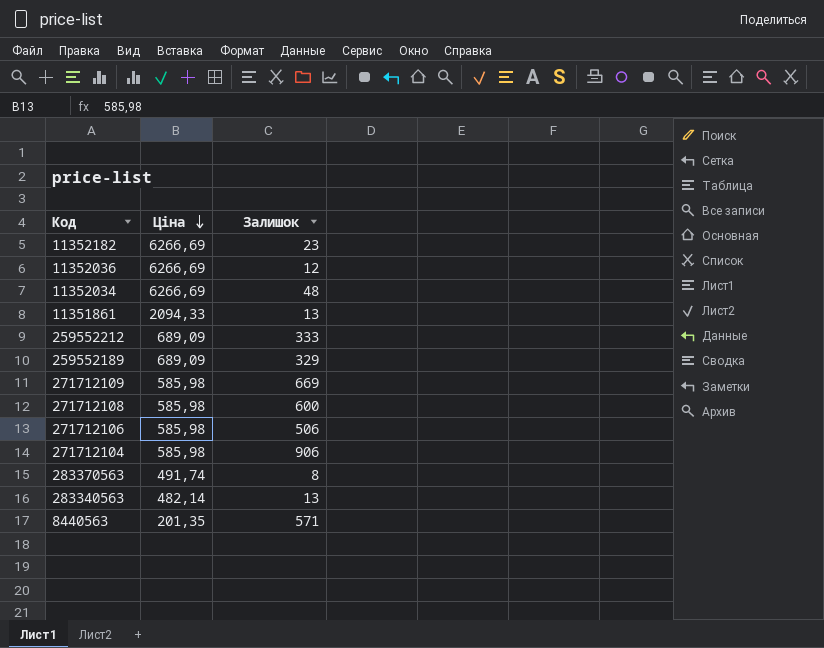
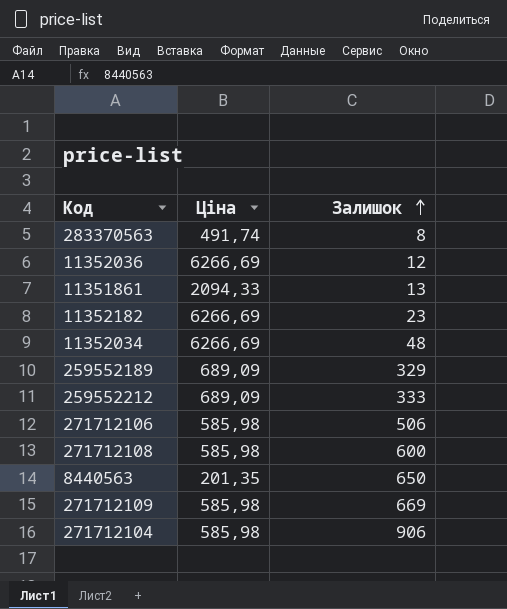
row order: Ціна descending -> Залишок ascending
row 283340563: 482,14 | 13 -> none
8440563 | Залишок: 571 -> 650

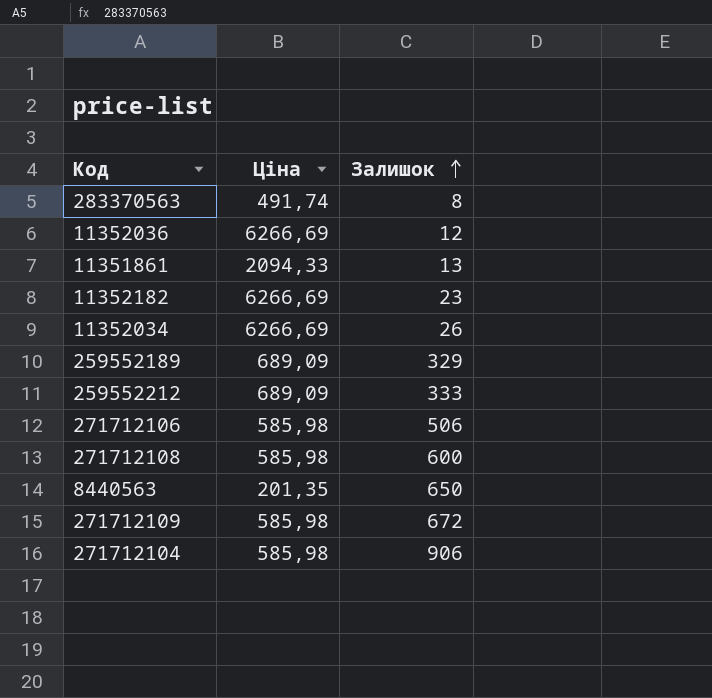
11352034 | Залишок: 48 -> 26
271712109 | Залишок: 669 -> 672

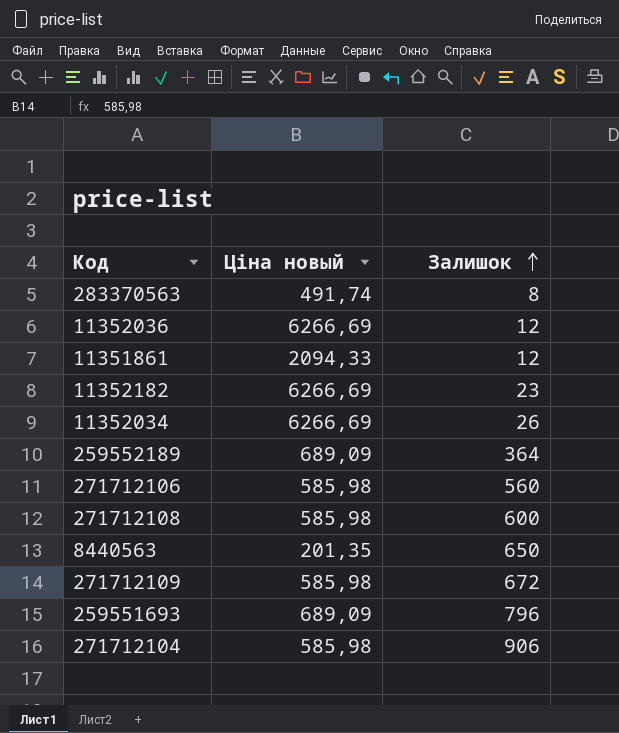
column name: Ціна -> Ціна новый
row 259552212: 689,09 | 333 -> none
11351861 | Залишок: 13 -> 12
259552189 | Залишок: 329 -> 364
271712106 | Залишок: 506 -> 560
row 259551693: none -> 689,09 | 796

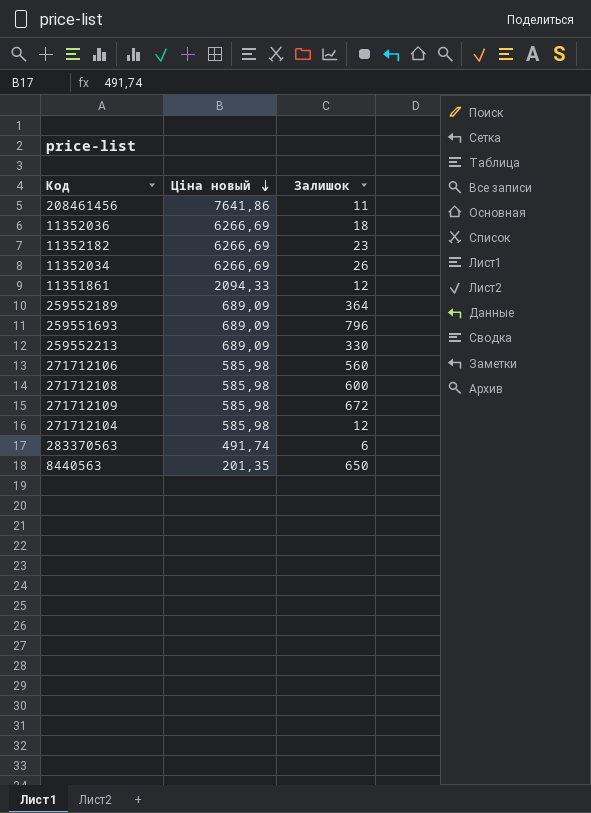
row order: Залишок ascending -> Ціна новый descending
row 208461456: none -> 7641,86 | 11
11352036 | Залишок: 12 -> 18
row 259552213: none -> 689,09 | 330
271712104 | Залишок: 906 -> 12
283370563 | Залишок: 8 -> 6

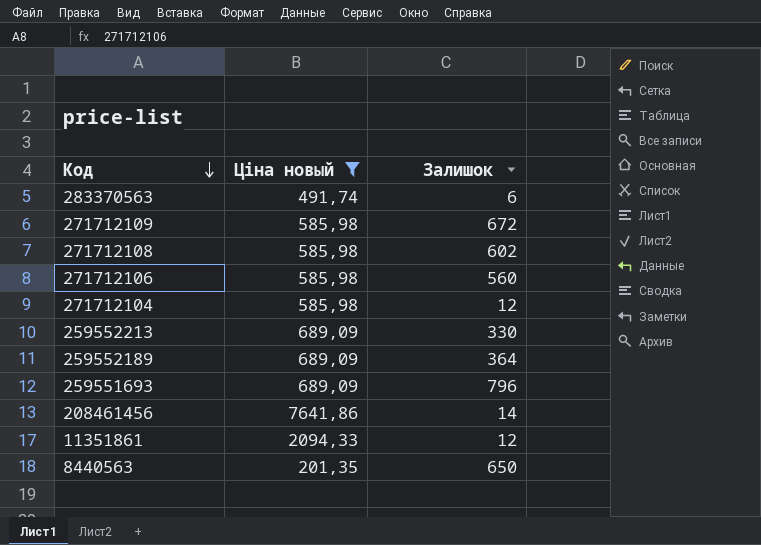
filter: none -> Ціна новый != 6266,69
row order: Ціна новый descending -> Код descending
271712108 | Залишок: 600 -> 602
208461456 | Залишок: 11 -> 14

